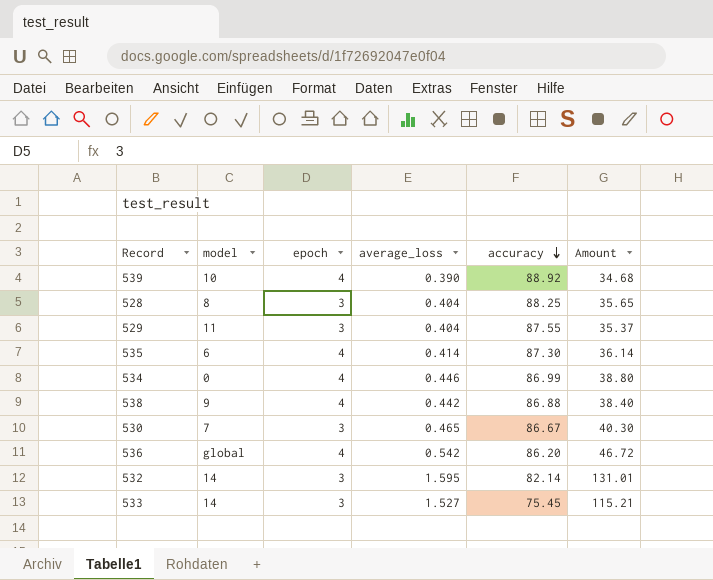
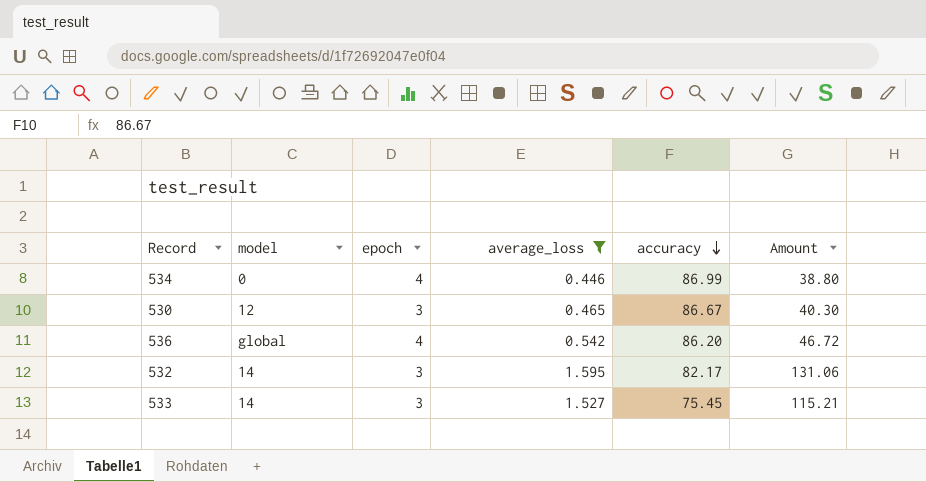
filter: none -> average_loss >= 0.446
530 | model: 7 -> 12
532 | accuracy: 82.14 -> 82.17
532 | Amount: 131.01 -> 131.06

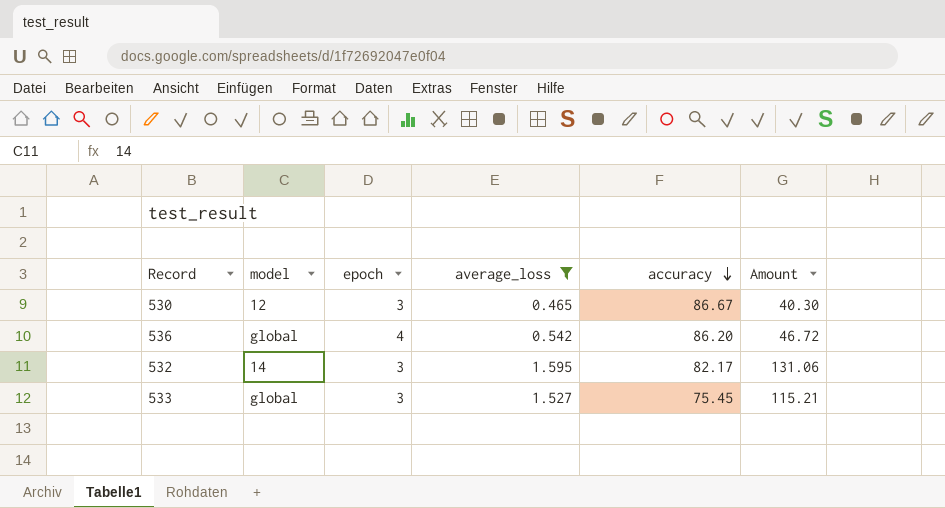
row 534: 0 | 4 | 0.446 | 86.99 | 38.80 -> none
533 | model: 14 -> global

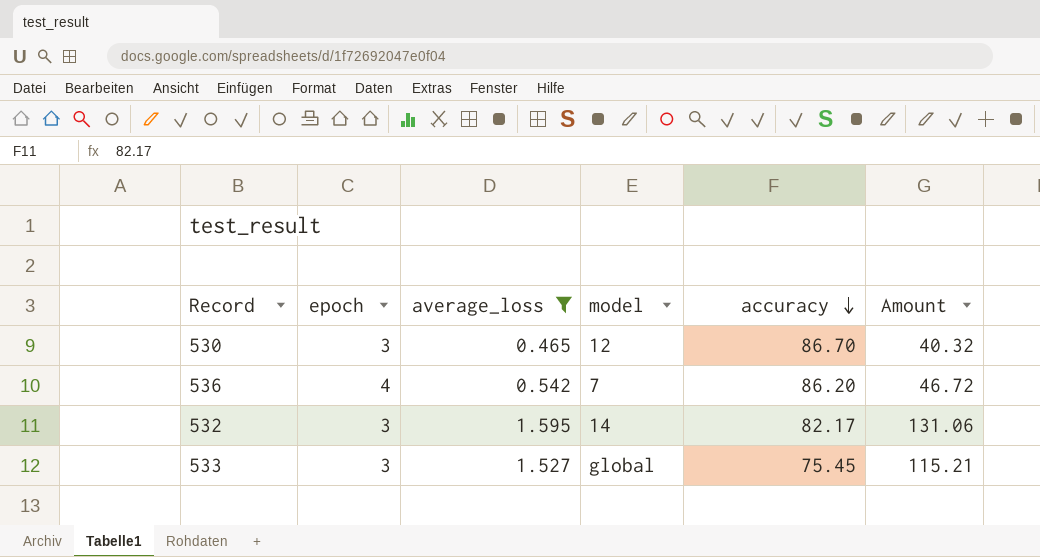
column model | position: 2 -> 4
530 | accuracy: 86.67 -> 86.70
530 | Amount: 40.30 -> 40.32
536 | model: global -> 7

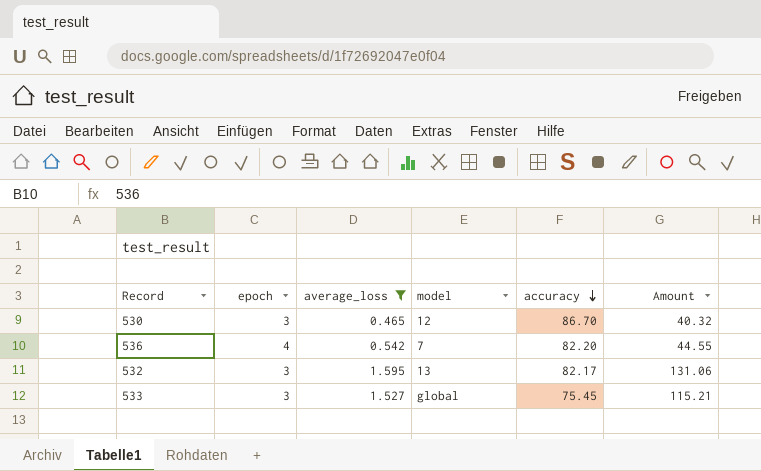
536 | accuracy: 86.20 -> 82.20
536 | Amount: 46.72 -> 44.55
532 | model: 14 -> 13

